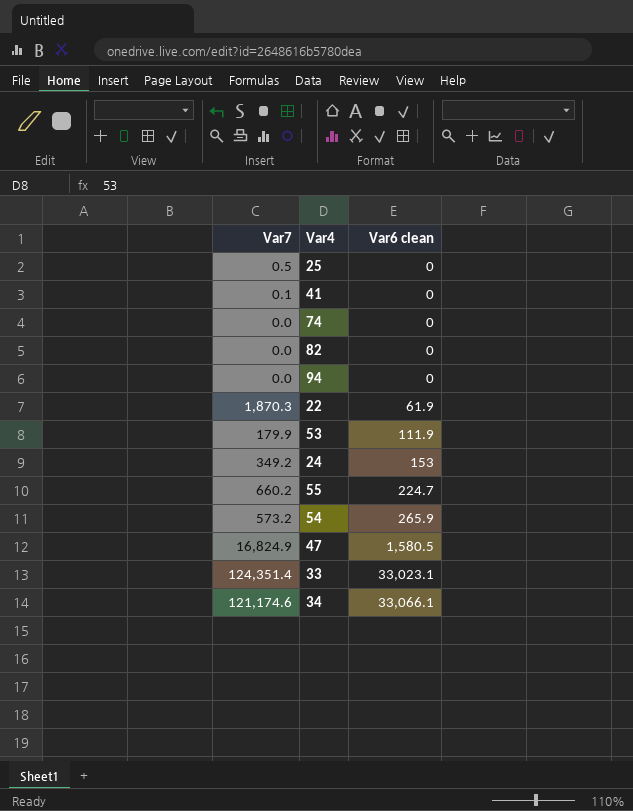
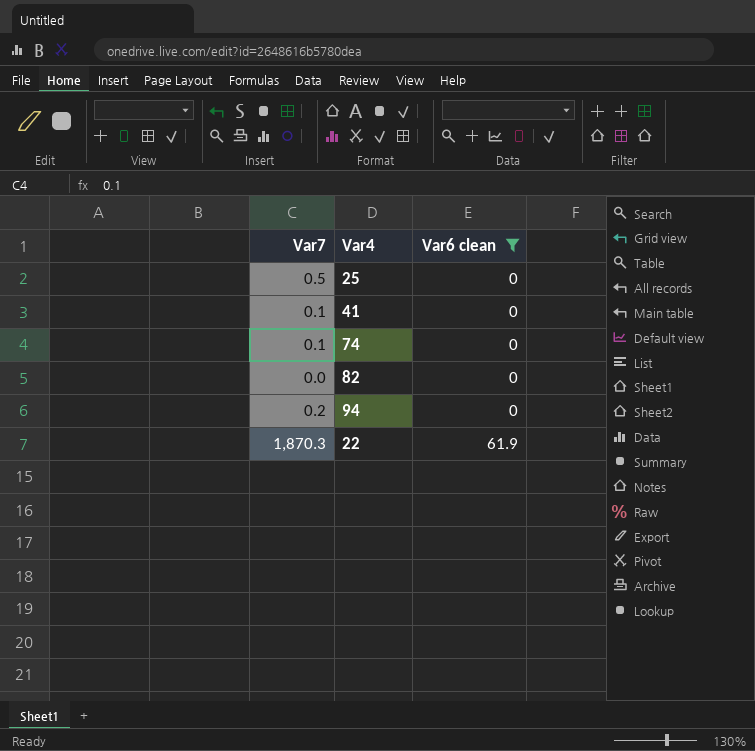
filter: none -> Var6 clean <= 61.9
74 | Var7: 0.0 -> 0.1
94 | Var7: 0.0 -> 0.2

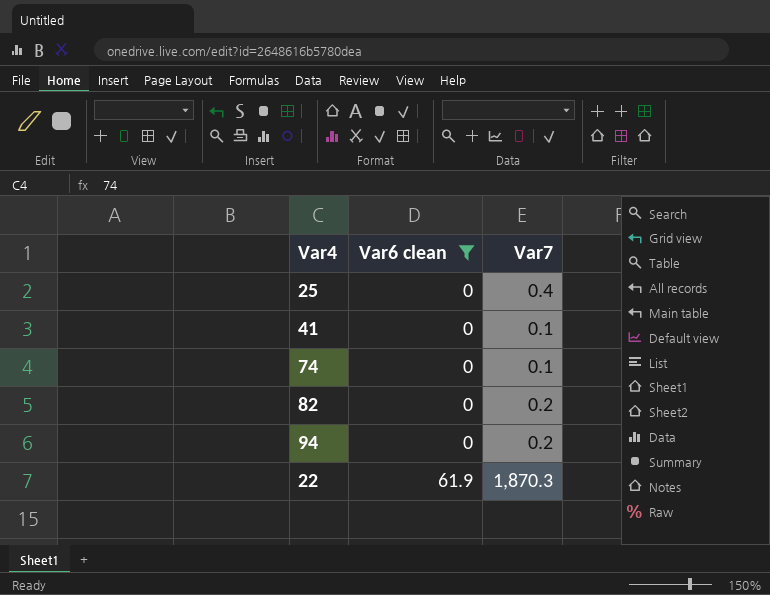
column Var7 | position: 1 -> 3
25 | Var7: 0.5 -> 0.4
82 | Var7: 0.0 -> 0.2

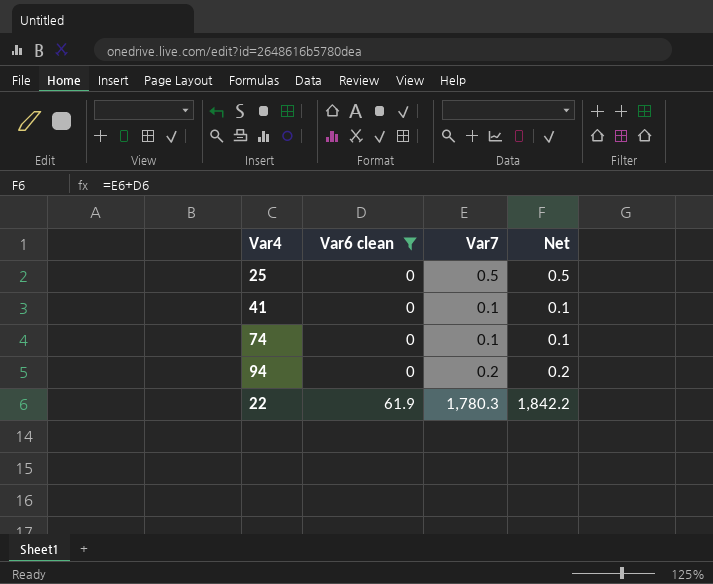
column Net | formula: none -> [Var6 clean] + [Var7]
row 82: 0 | 0.2 -> none
25 | Var7: 0.4 -> 0.5
22 | Var7: 1,870.3 -> 1,780.3

